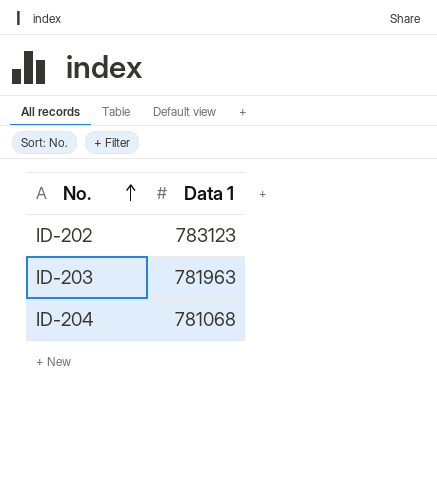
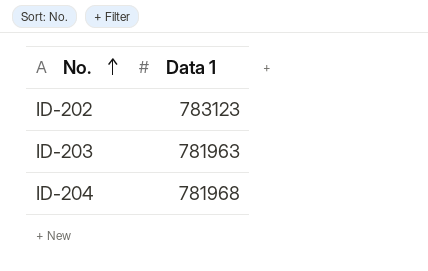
ID-204 | Data 1: 781068 -> 781968

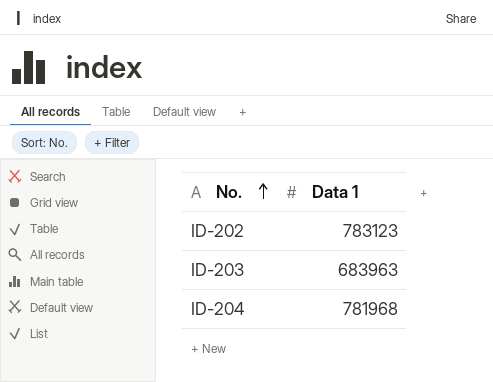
ID-203 | Data 1: 781963 -> 683963

